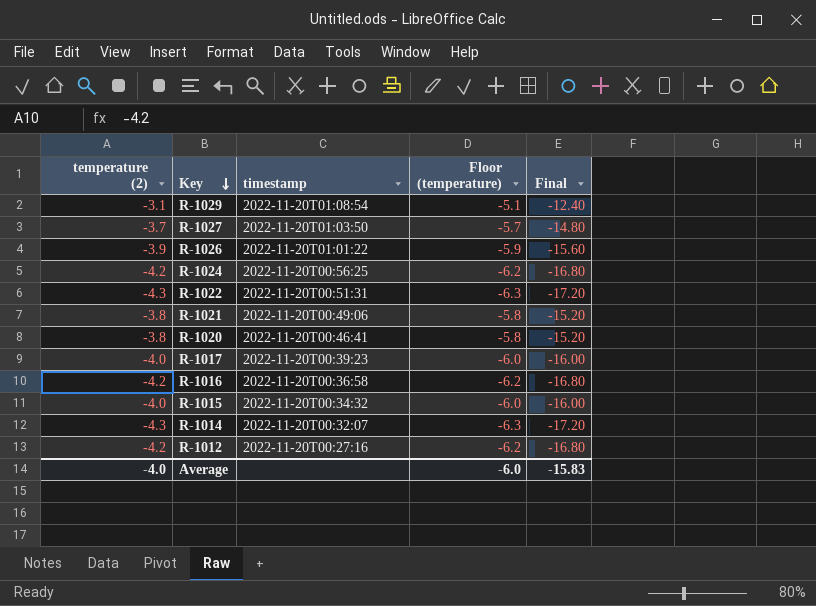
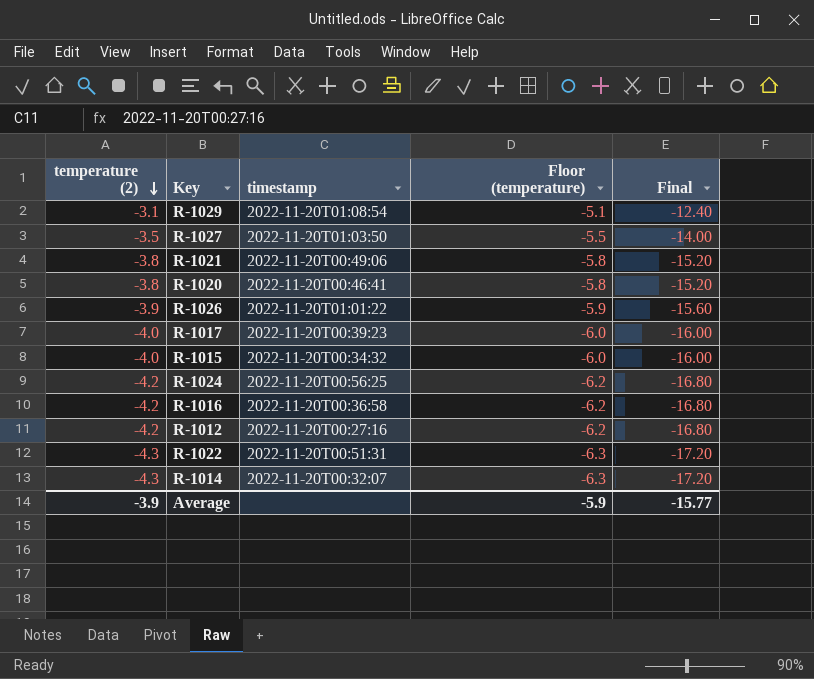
row order: Key descending -> temperature (2) descending
R-1027 | temperature (2): -3.7 -> -3.5
R-1027 | Floor (temperature): -5.7 -> -5.5
R-1027 | Final: -14.80 -> -14.00
Average | temperature (2): -4.0 -> -3.9
Average | Floor (temperature): -6.0 -> -5.9
Average | Final: -15.83 -> -15.77

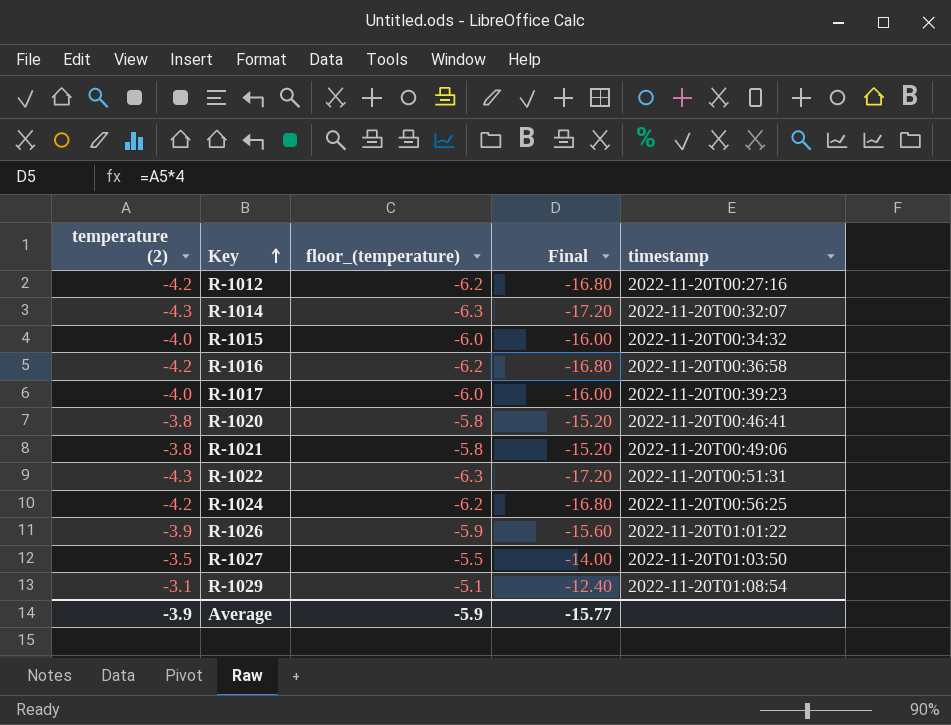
row order: temperature (2) descending -> Key ascending
column name: Floor (temperature) -> floor_(temperature)
column timestamp | position: 3 -> 5

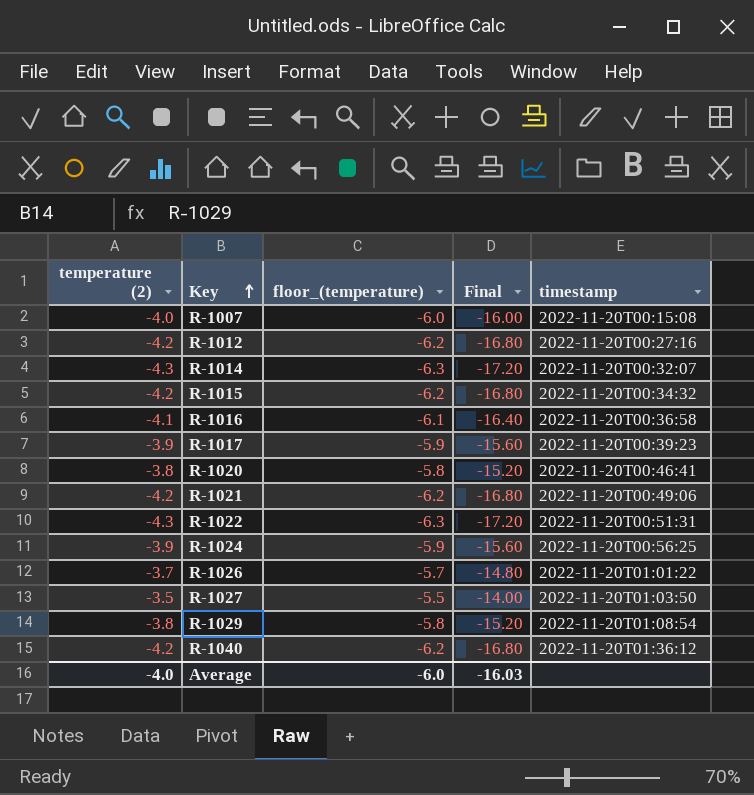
row R-1007: none -> -4.0 | -6.0 | -16.00 | 2022-11-20T00:15:08
R-1015 | temperature (2): -4.0 -> -4.2
R-1015 | floor_(temperature): -6.0 -> -6.2
R-1015 | Final: -16.00 -> -16.80
R-1016 | temperature (2): -4.2 -> -4.1
R-1016 | floor_(temperature): -6.2 -> -6.1
R-1016 | Final: -16.80 -> -16.40
R-1017 | temperature (2): -4.0 -> -3.9
R-1017 | floor_(temperature): -6.0 -> -5.9
R-1017 | Final: -16.00 -> -15.60
R-1021 | temperature (2): -3.8 -> -4.2
R-1021 | floor_(temperature): -5.8 -> -6.2
R-1021 | Final: -15.20 -> -16.80
R-1024 | temperature (2): -4.2 -> -3.9
R-1024 | floor_(temperature): -6.2 -> -5.9
R-1024 | Final: -16.80 -> -15.60
R-1026 | temperature (2): -3.9 -> -3.7
R-1026 | floor_(temperature): -5.9 -> -5.7
R-1026 | Final: -15.60 -> -14.80
R-1029 | temperature (2): -3.1 -> -3.8
R-1029 | floor_(temperature): -5.1 -> -5.8
R-1029 | Final: -12.40 -> -15.20
row R-1040: none -> -4.2 | -6.2 | -16.80 | 2022-11-20T01:36:12
Average | temperature (2): -3.9 -> -4.0
Average | floor_(temperature): -5.9 -> -6.0
Average | Final: -15.77 -> -16.03

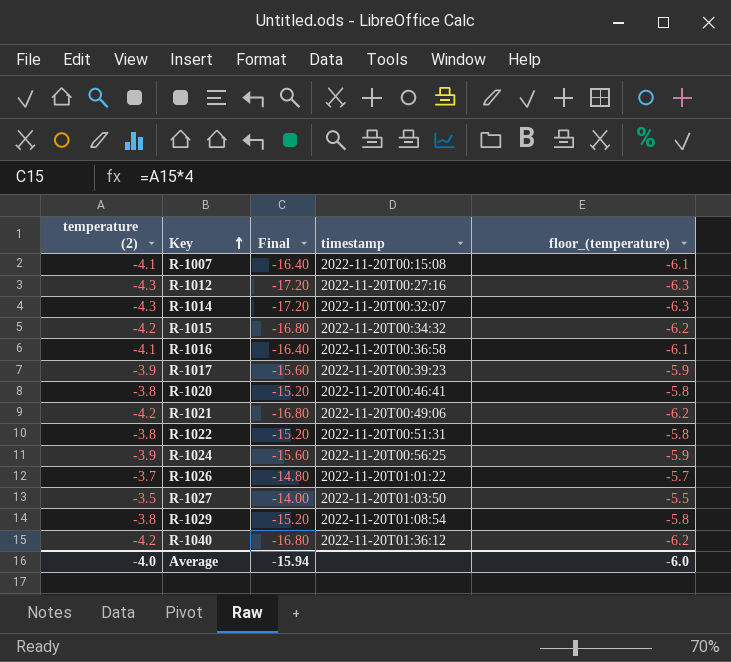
column floor_(temperature) | position: 3 -> 5
R-1007 | temperature (2): -4.0 -> -4.1
R-1007 | Final: -16.00 -> -16.40
R-1007 | floor_(temperature): -6.0 -> -6.1
R-1012 | temperature (2): -4.2 -> -4.3
R-1012 | Final: -16.80 -> -17.20
R-1012 | floor_(temperature): -6.2 -> -6.3
R-1022 | temperature (2): -4.3 -> -3.8
R-1022 | Final: -17.20 -> -15.20
R-1022 | floor_(temperature): -6.3 -> -5.8
Average | Final: -16.03 -> -15.94

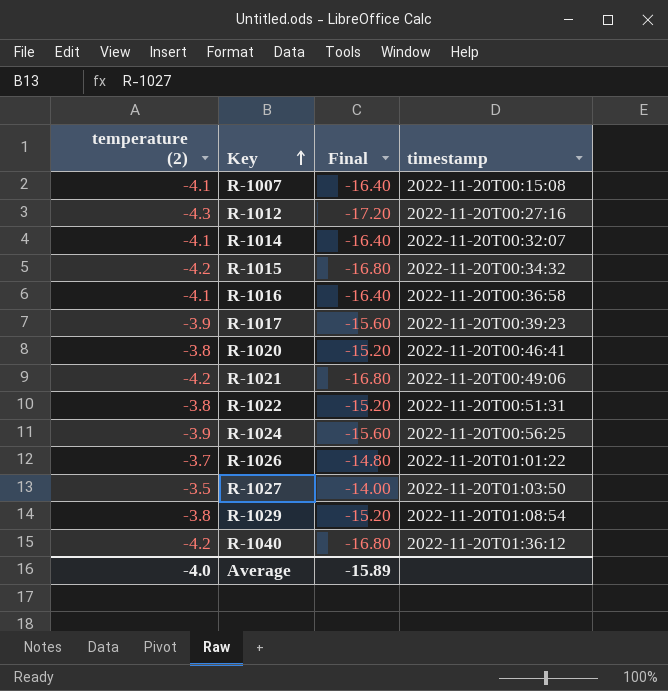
column floor_(temperature) | formula: [temperature (2)] - 2 -> none
R-1014 | temperature (2): -4.3 -> -4.1
R-1014 | Final: -17.20 -> -16.40
Average | Final: -15.94 -> -15.89

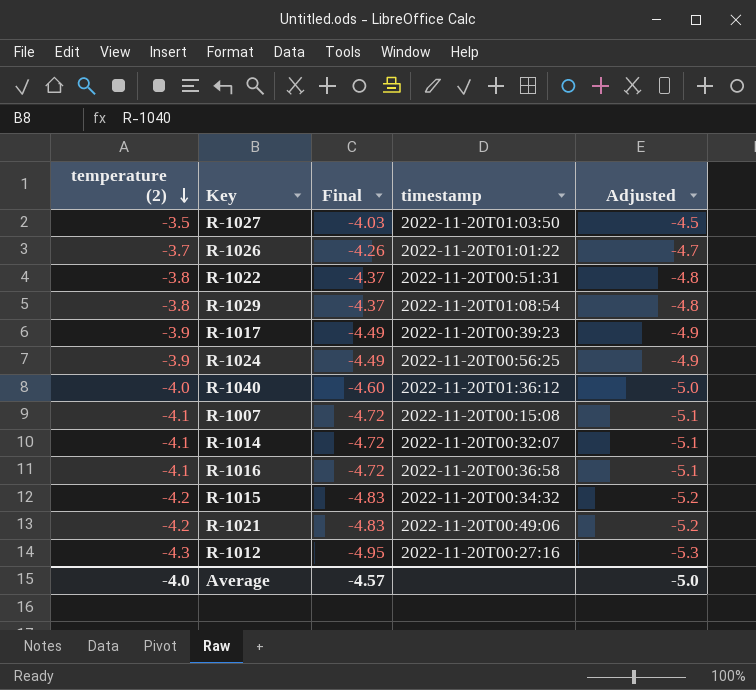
row order: Key ascending -> temperature (2) descending
column Final | formula: [temperature (2)] * 4 -> [temperature (2)] * 1.15
column Adjusted | formula: none -> [temperature (2)] - 1
row R-1020: -3.8 | -15.20 | 2022-11-20T00:46:41 -> none
R-1040 | temperature (2): -4.2 -> -4.0
Average | Final: -15.89 -> -4.57

